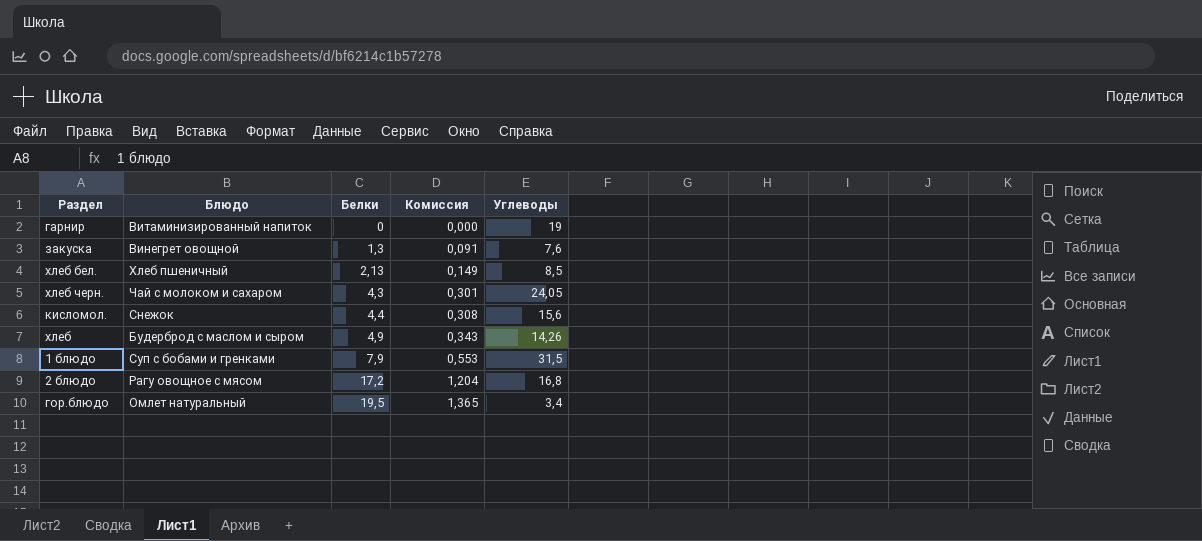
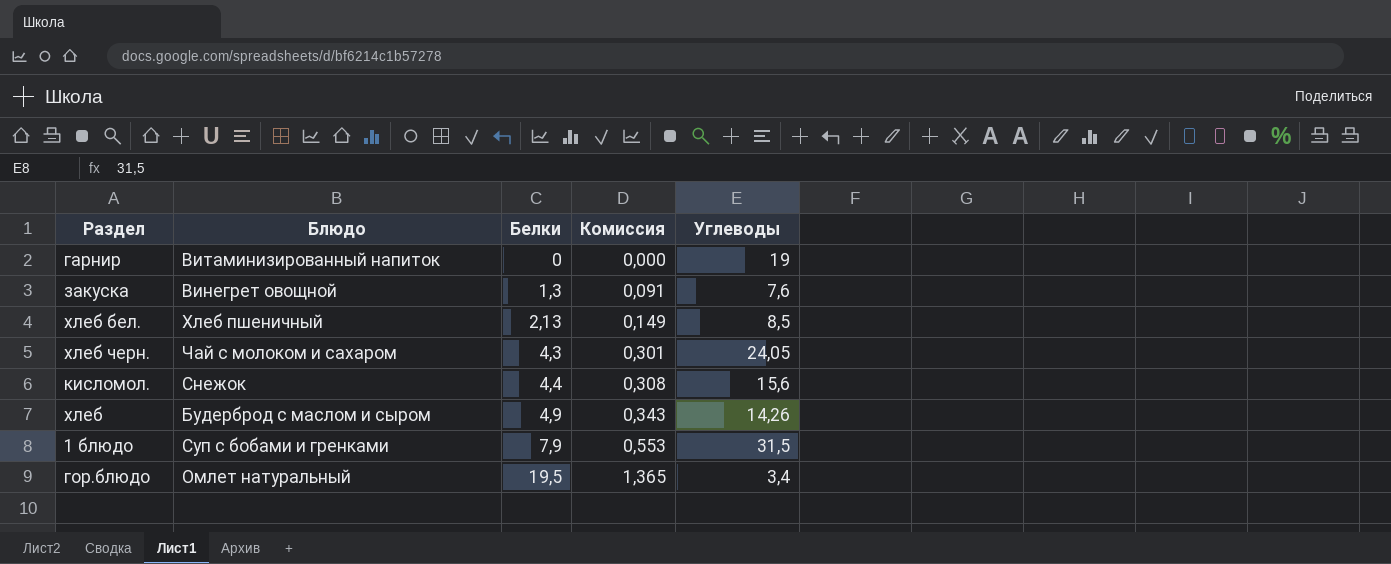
row 2 блюдо: Рагу овощное с мясом | 17,2 | 1,204 | 16,8 -> none

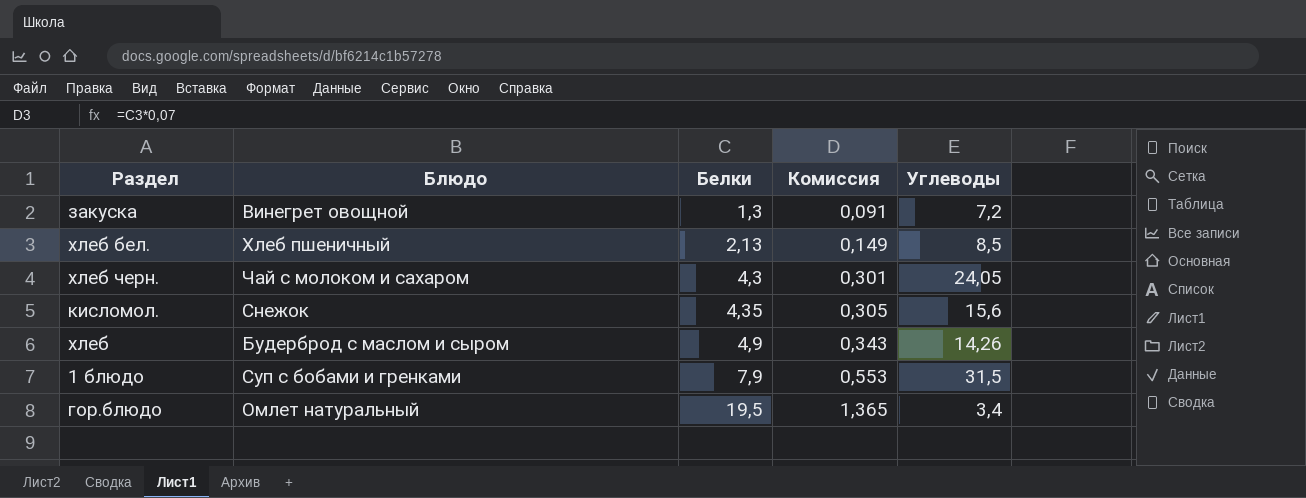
row гарнир: Витаминизированный напиток | 0 | 0,000 | 19 -> none
закуска | Углеводы: 7,6 -> 7,2
кисломол. | Белки: 4,4 -> 4,35
кисломол. | Комиссия: 0,308 -> 0,305

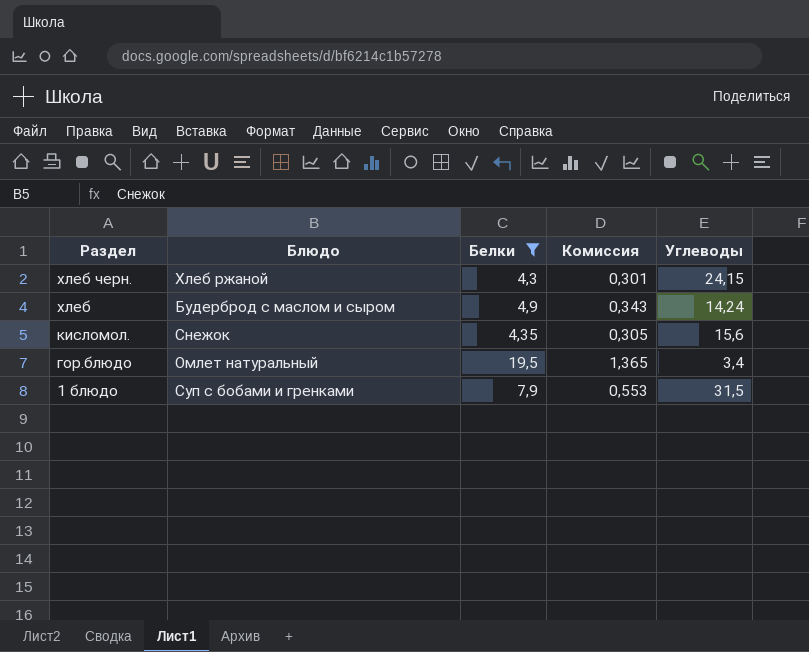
filter: none -> Белки >= 4,3
row order: Белки ascending -> Раздел descending
хлеб черн. | Блюдо: Чай с молоком и сахаром -> Хлеб ржаной
хлеб черн. | Углеводы: 24,05 -> 24,15
хлеб | Углеводы: 14,26 -> 14,24

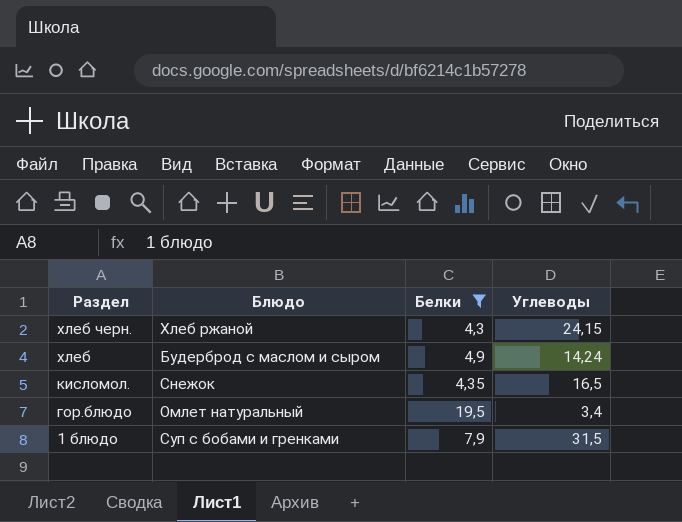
column Комиссия | formula: [Белки] * 0,07 -> none
кисломол. | Углеводы: 15,6 -> 16,5

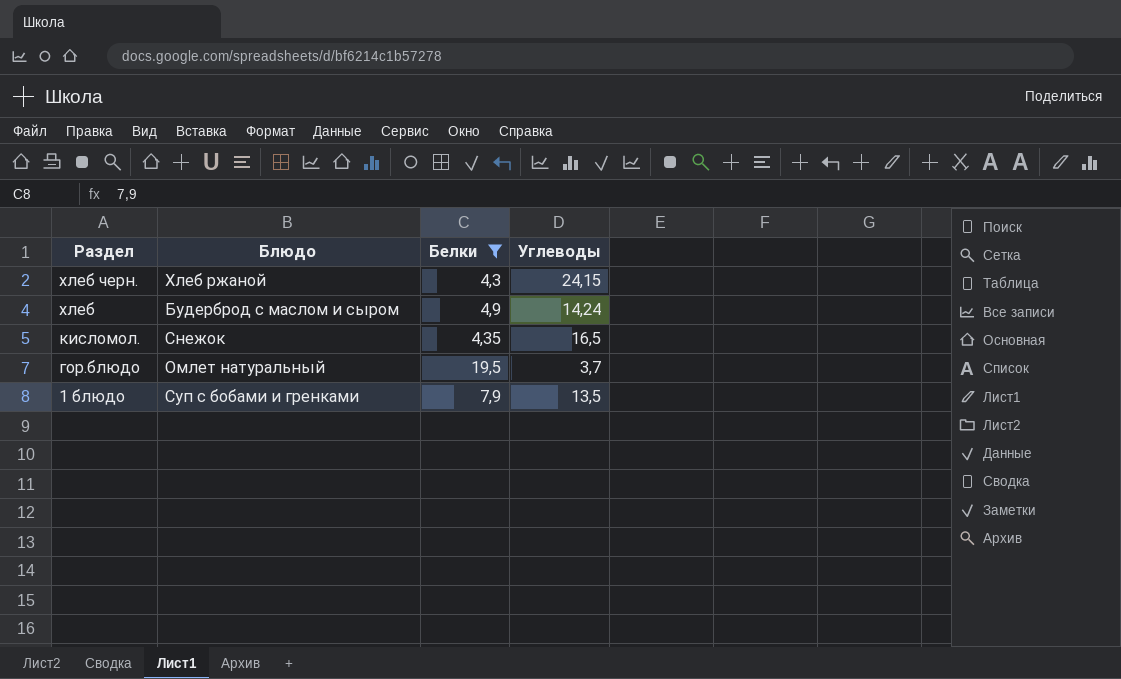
гор.блюдо | Углеводы: 3,4 -> 3,7
1 блюдо | Углеводы: 31,5 -> 13,5

